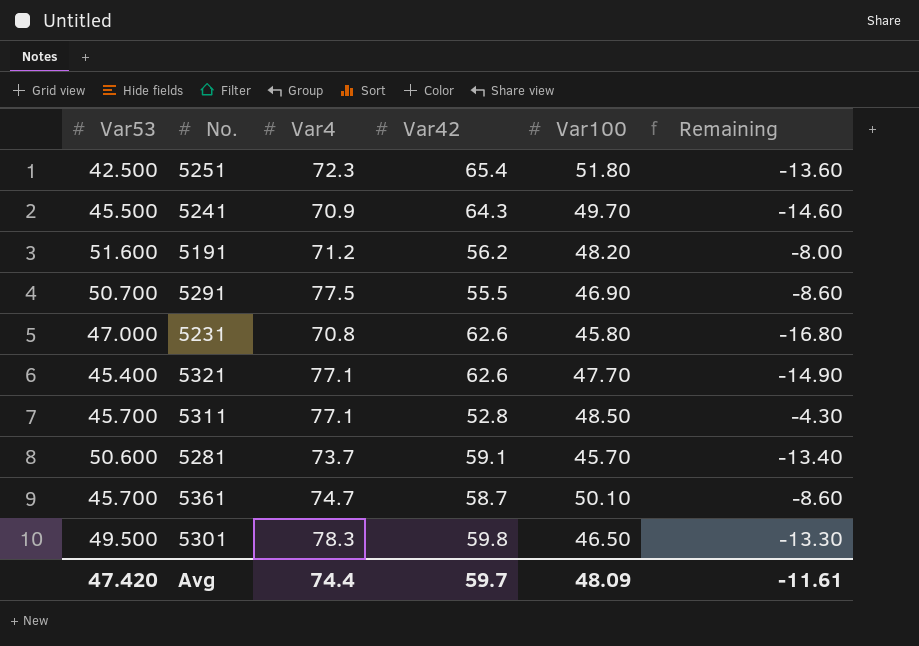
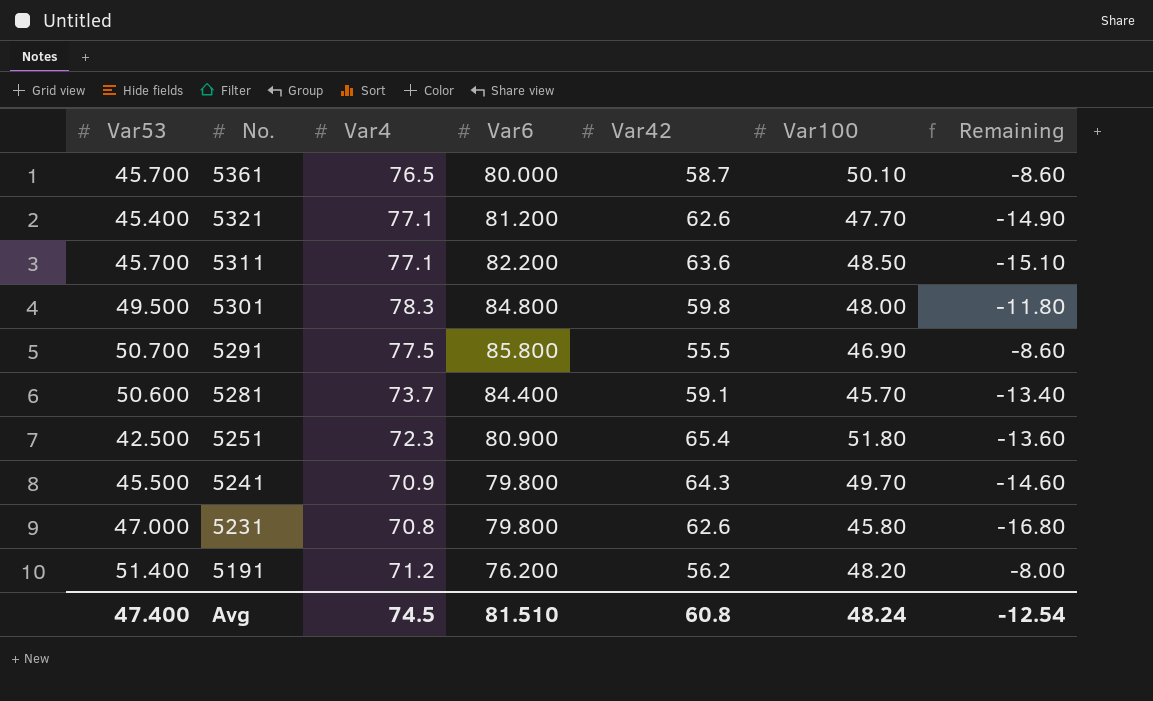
row order: none -> No. descending
column Var6 | position: none -> 4
5361 | Var4: 74.7 -> 76.5
5311 | Var42: 52.8 -> 63.6
5311 | Remaining: -4.30 -> -15.10
5301 | Var100: 46.50 -> 48.00
5301 | Remaining: -13.30 -> -11.80
5191 | Var53: 51.600 -> 51.400
Avg | Var53: 47.420 -> 47.400
Avg | Var4: 74.4 -> 74.5
Avg | Var42: 59.7 -> 60.8
Avg | Var100: 48.09 -> 48.24
Avg | Remaining: -11.61 -> -12.54

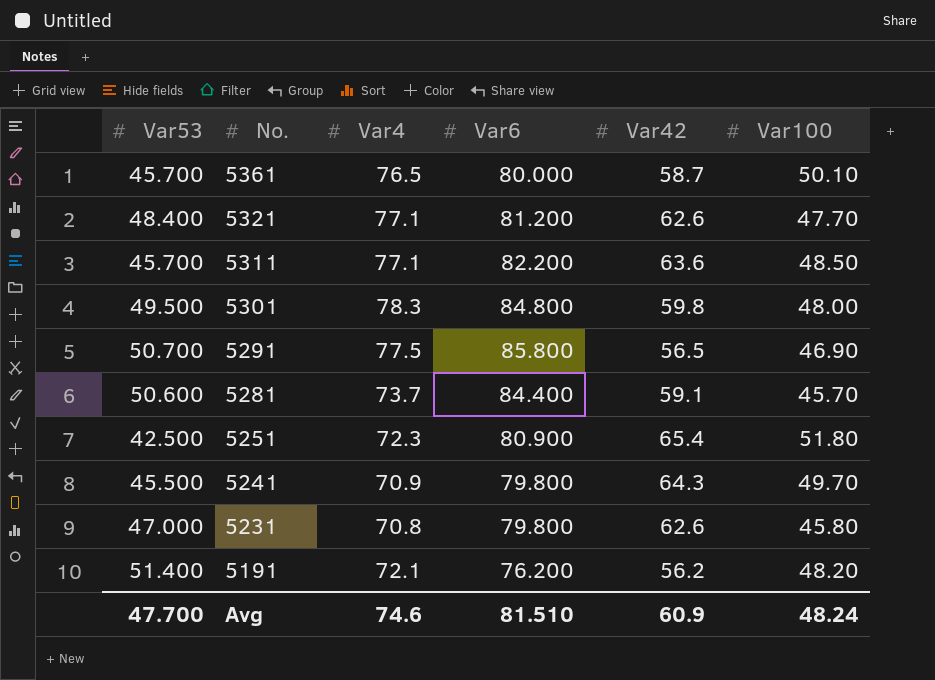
column Remaining | formula: [Var100] - [Var42] -> none
5321 | Var53: 45.400 -> 48.400
5291 | Var42: 55.5 -> 56.5
5191 | Var4: 71.2 -> 72.1
Avg | Var53: 47.400 -> 47.700
Avg | Var4: 74.5 -> 74.6
Avg | Var42: 60.8 -> 60.9

